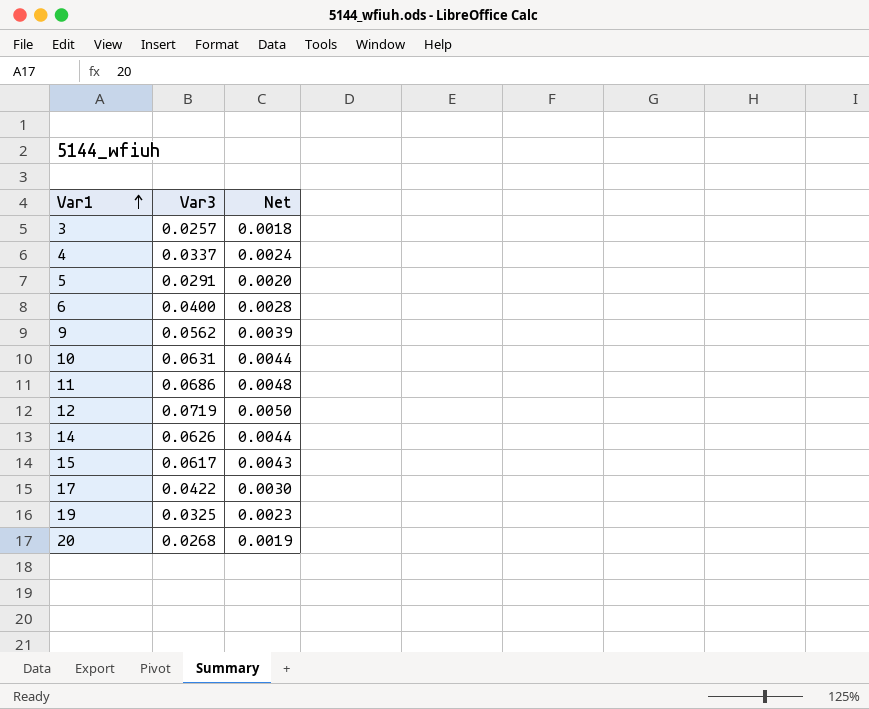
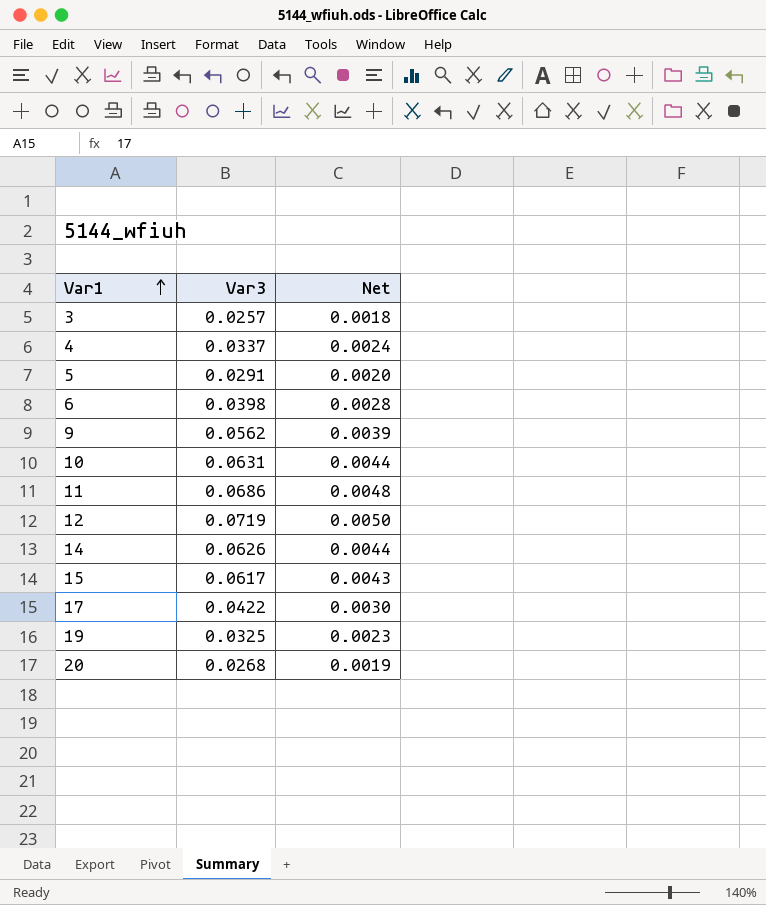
6 | Var3: 0.0400 -> 0.0398

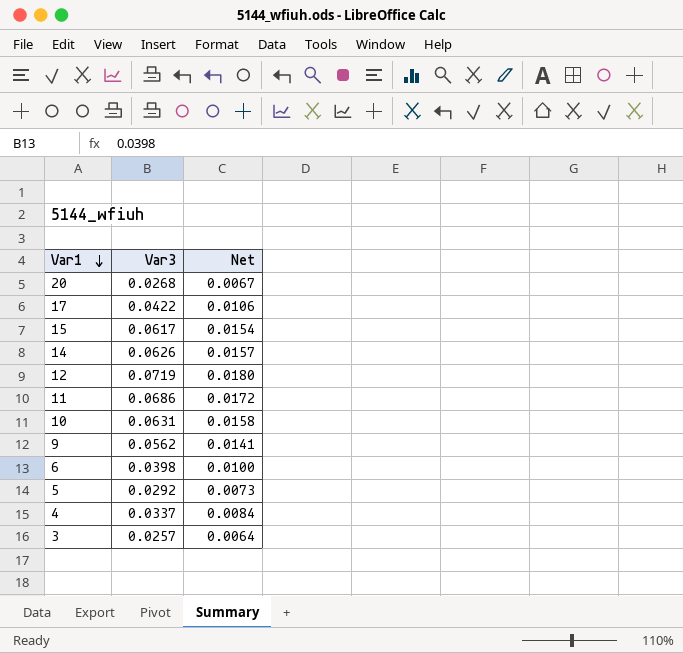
row order: Var1 ascending -> Var1 descending
column Net | formula: [Var3] * 0.07 -> [Var3] * 0.25
row 19: 0.0325 | 0.0023 -> none
5 | Var3: 0.0291 -> 0.0292

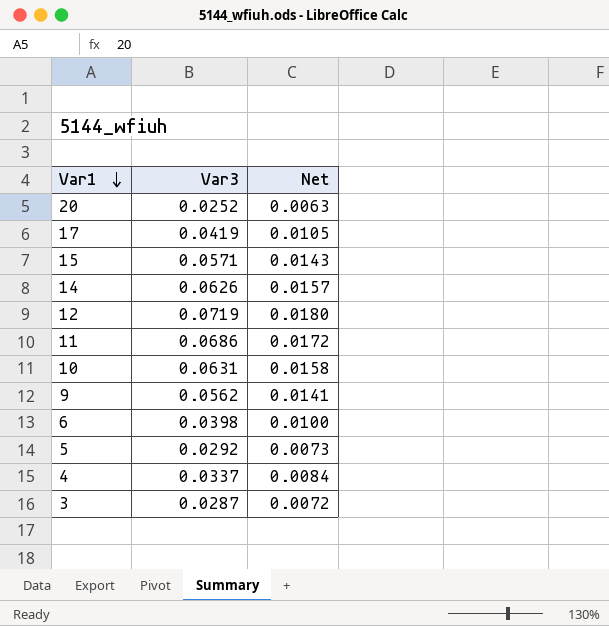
20 | Var3: 0.0268 -> 0.0252
20 | Net: 0.0067 -> 0.0063
17 | Var3: 0.0422 -> 0.0419
17 | Net: 0.0106 -> 0.0105
15 | Var3: 0.0617 -> 0.0571
15 | Net: 0.0154 -> 0.0143
3 | Var3: 0.0257 -> 0.0287
3 | Net: 0.0064 -> 0.0072

